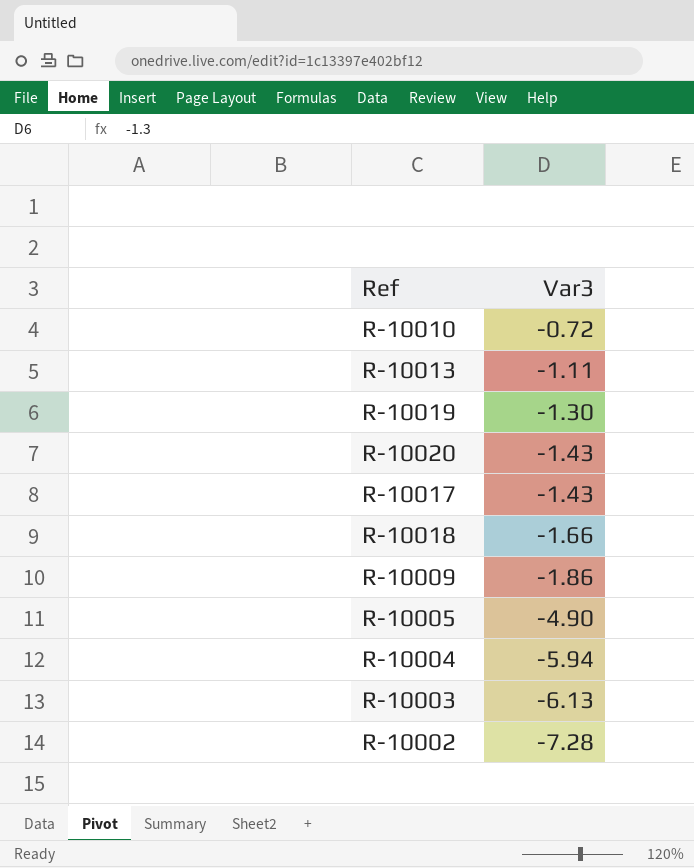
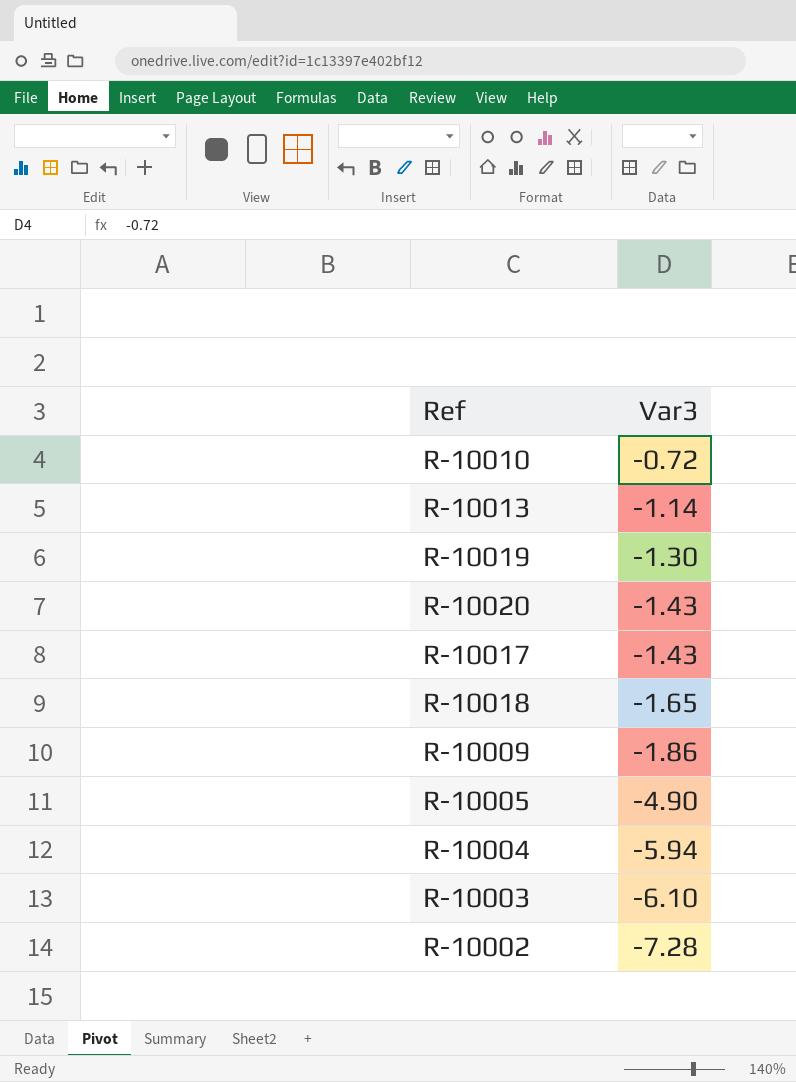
R-10013 | Var3: -1.11 -> -1.14
R-10018 | Var3: -1.66 -> -1.65
R-10003 | Var3: -6.13 -> -6.10

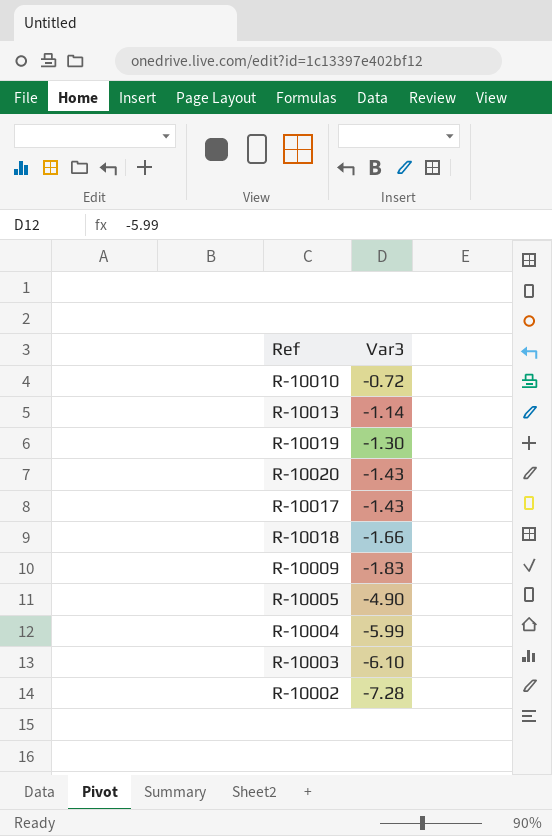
R-10018 | Var3: -1.65 -> -1.66
R-10009 | Var3: -1.86 -> -1.83
R-10004 | Var3: -5.94 -> -5.99

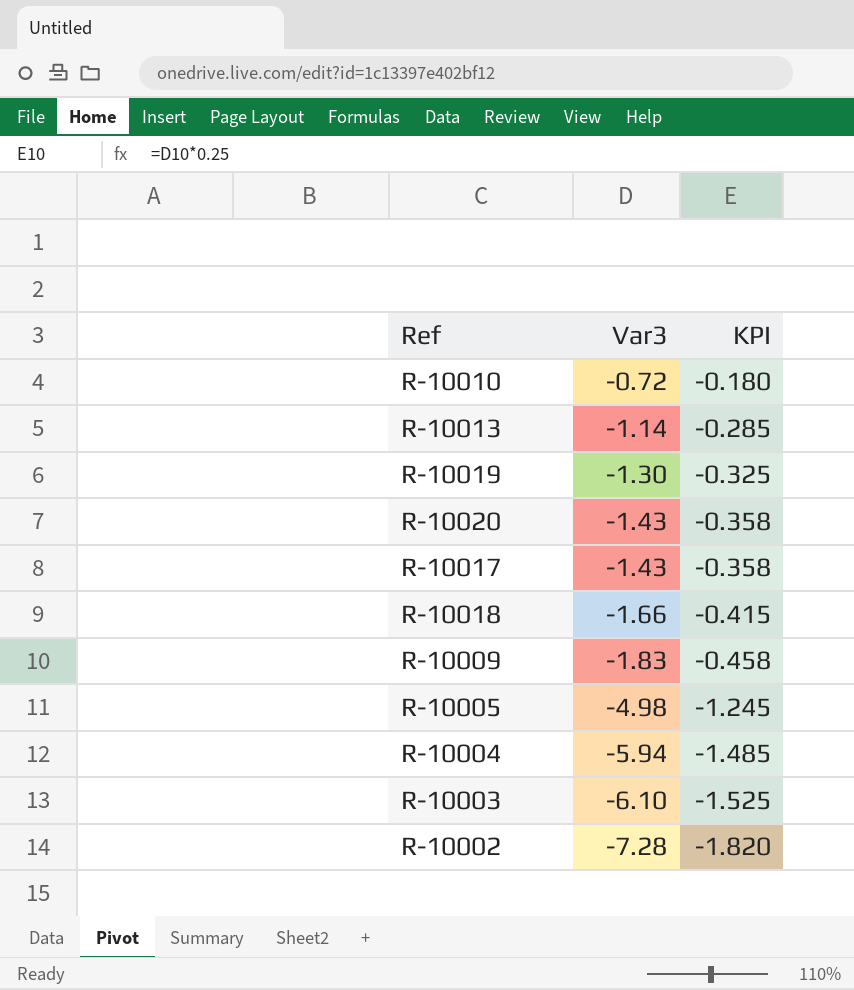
column KPI | formula: none -> [Var3] * 0.25
R-10005 | Var3: -4.90 -> -4.98
R-10004 | Var3: -5.99 -> -5.94

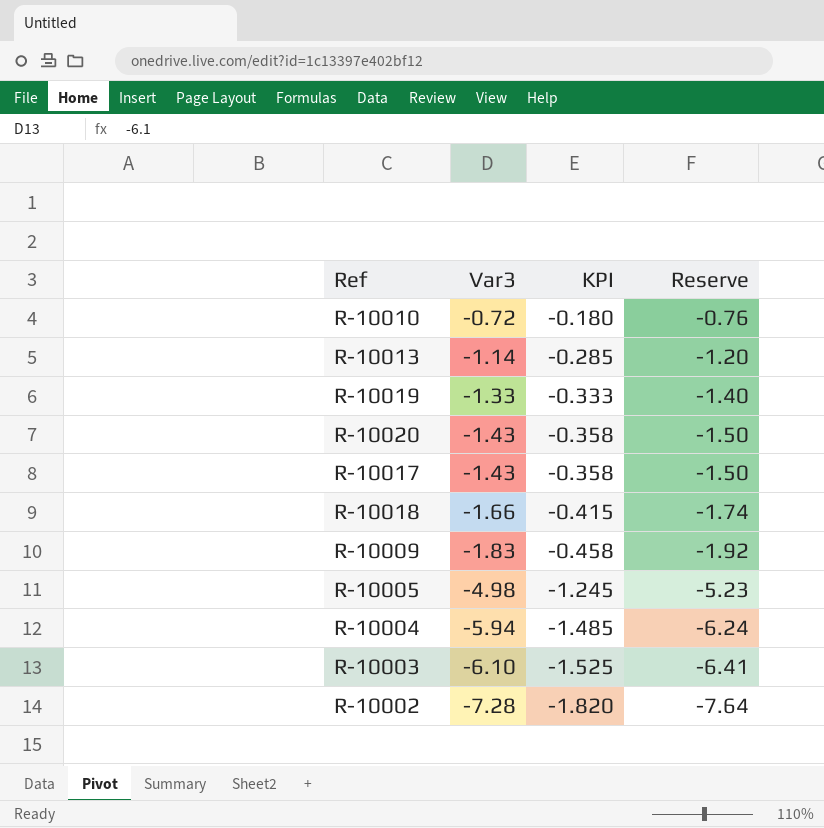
column Reserve | formula: none -> [Var3] * 1.05
R-10019 | Var3: -1.30 -> -1.33
R-10019 | KPI: -0.325 -> -0.333

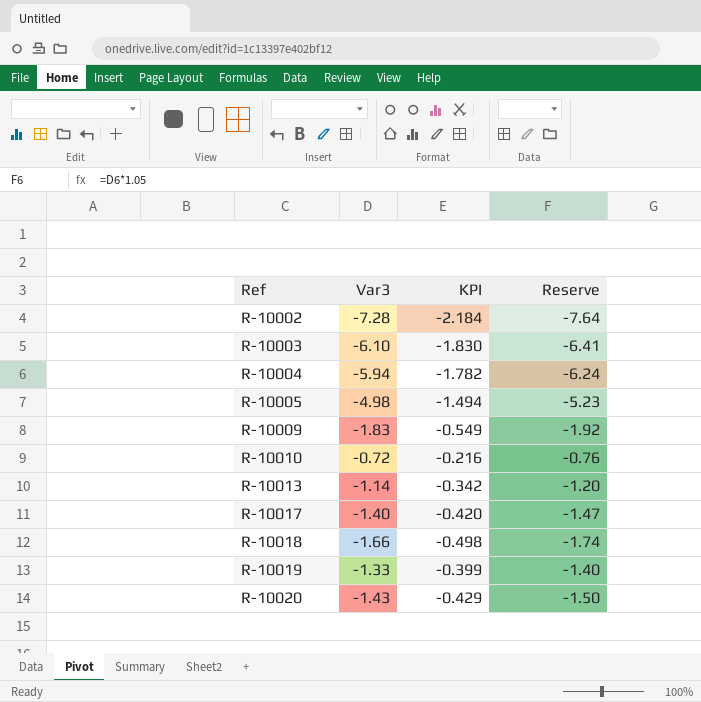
row order: Var3 descending -> Ref ascending
column KPI | formula: [Var3] * 0.25 -> [Var3] * 0.3
R-10017 | Var3: -1.43 -> -1.40
R-10017 | Reserve: -1.50 -> -1.47

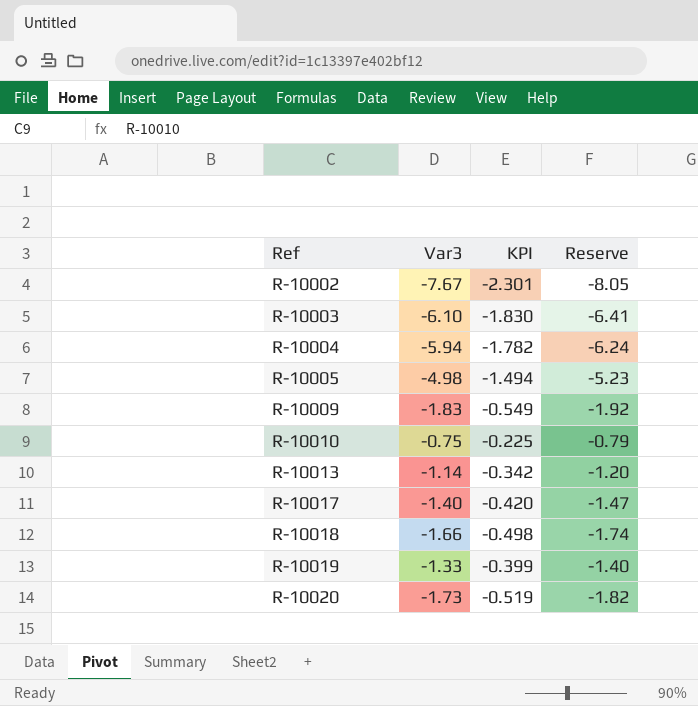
R-10002 | Var3: -7.28 -> -7.67
R-10002 | KPI: -2.184 -> -2.301
R-10002 | Reserve: -7.64 -> -8.05
R-10010 | Var3: -0.72 -> -0.75
R-10010 | KPI: -0.216 -> -0.225
R-10010 | Reserve: -0.76 -> -0.79
R-10020 | Var3: -1.43 -> -1.73
R-10020 | KPI: -0.429 -> -0.519
R-10020 | Reserve: -1.50 -> -1.82

